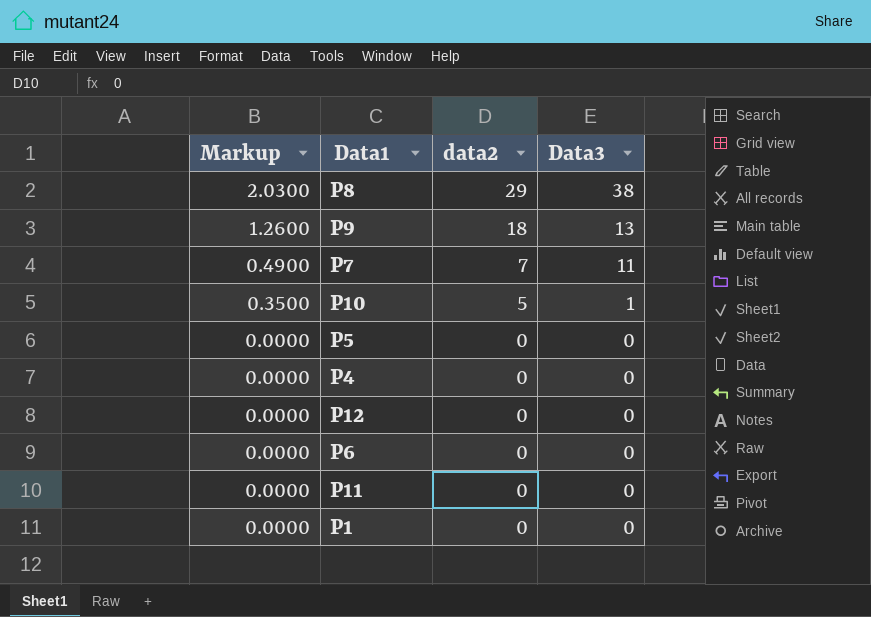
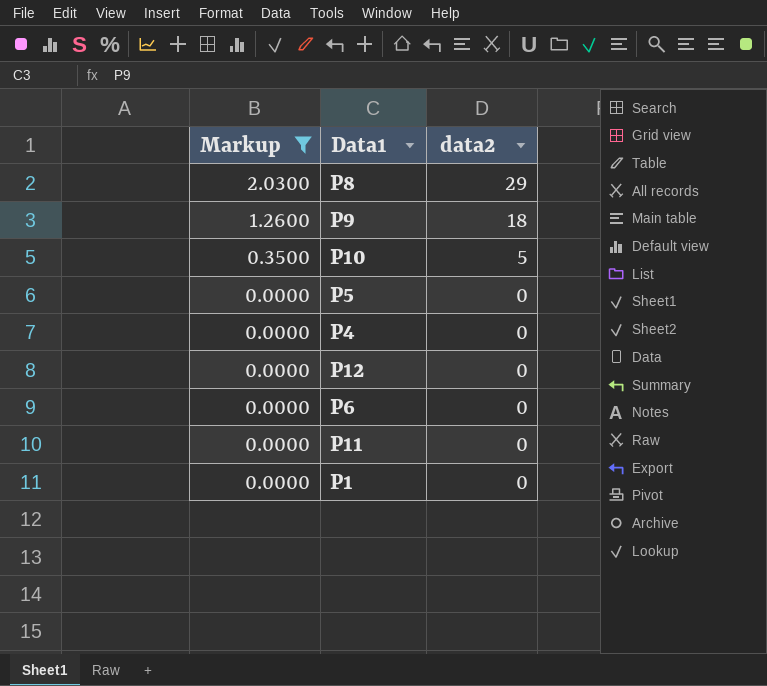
filter: none -> Markup != 0.4900
column Data3 | position: 4 -> none

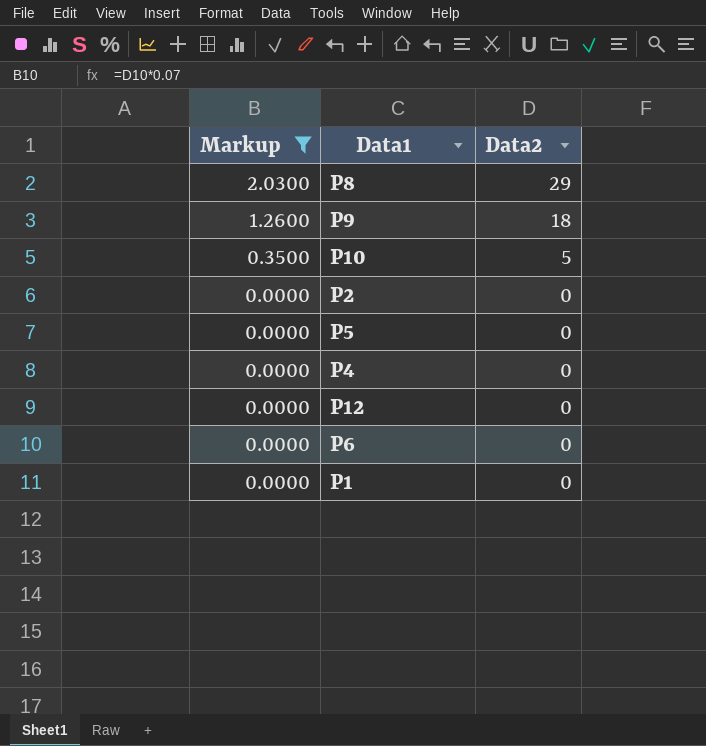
column name: data2 -> Data2
row P11: 0.0000 | 0 -> none
row P2: none -> 0.0000 | 0

